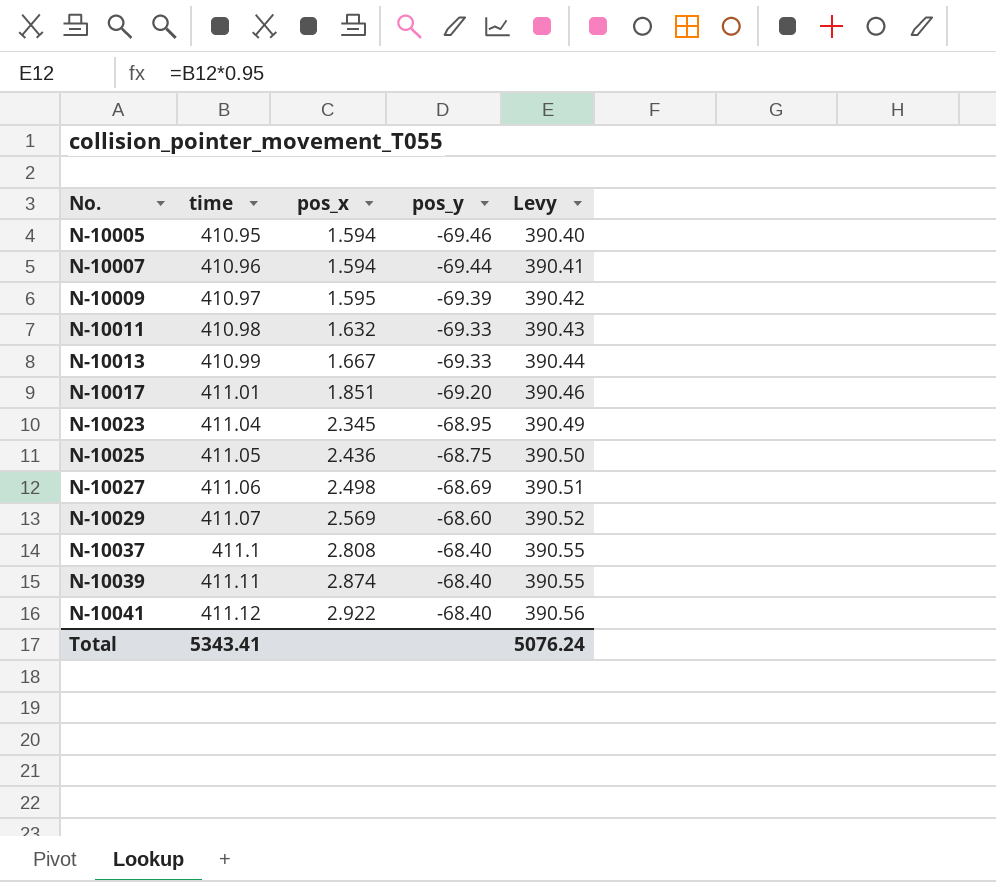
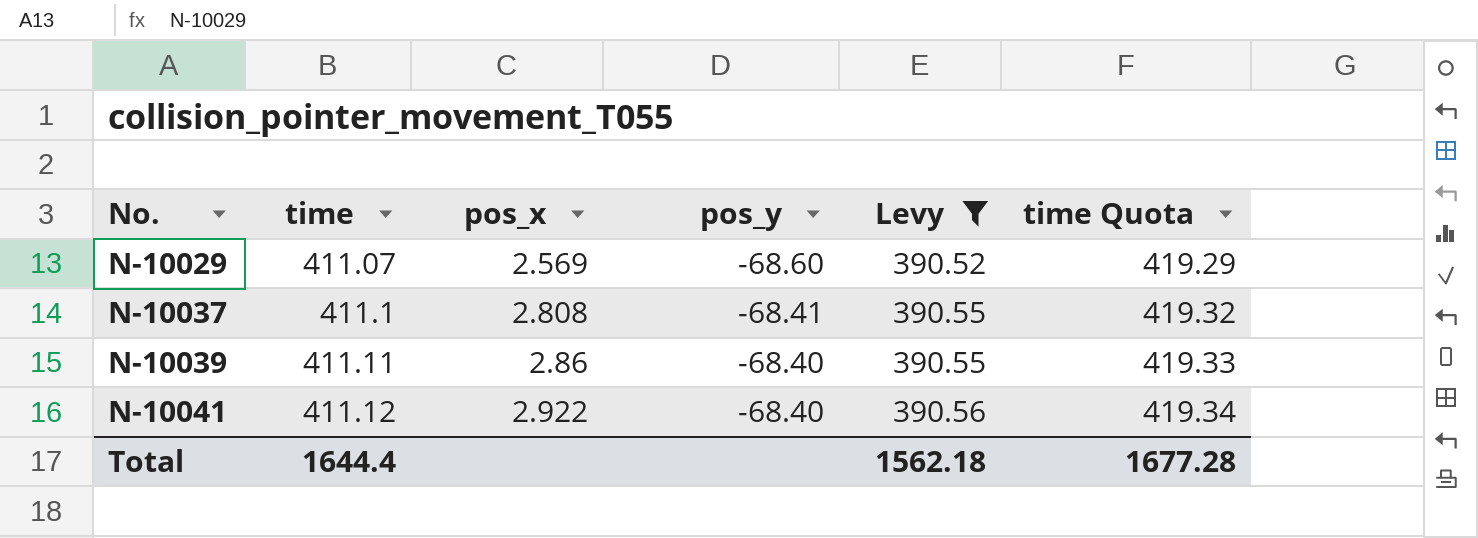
filter: none -> Levy >= 390.52
column time Quota | formula: none -> [time] * 1.02
N-10037 | pos_y: -68.40 -> -68.41
N-10039 | pos_x: 2.874 -> 2.86
Total | time: 5343.41 -> 1644.4
Total | Levy: 5076.24 -> 1562.18

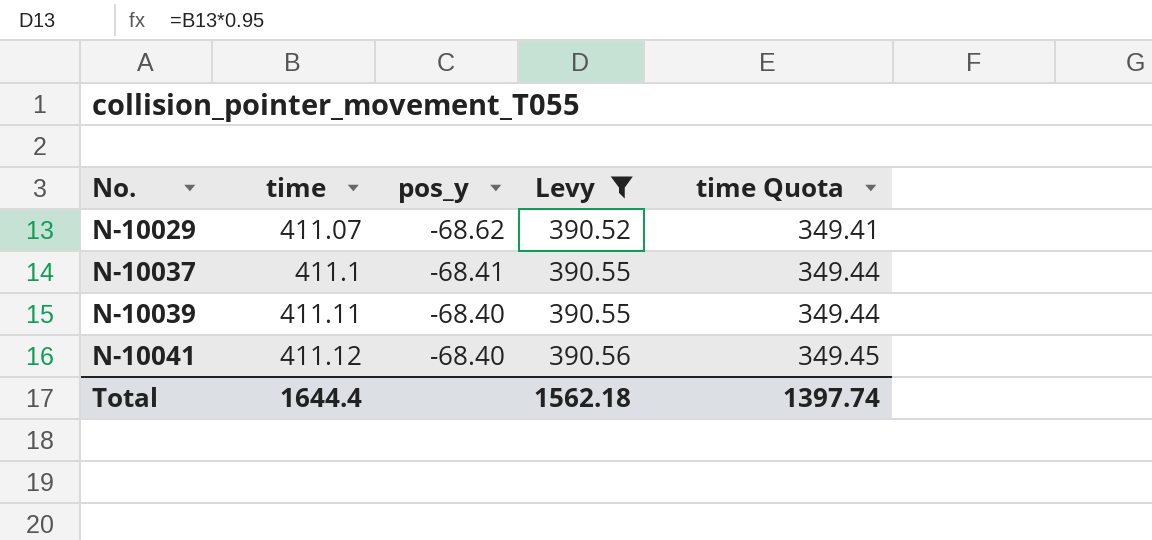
column pos_x | position: 3 -> none
column time Quota | formula: [time] * 1.02 -> [time] * 0.85
N-10029 | pos_y: -68.60 -> -68.62
Total | time Quota: 1677.28 -> 1397.74

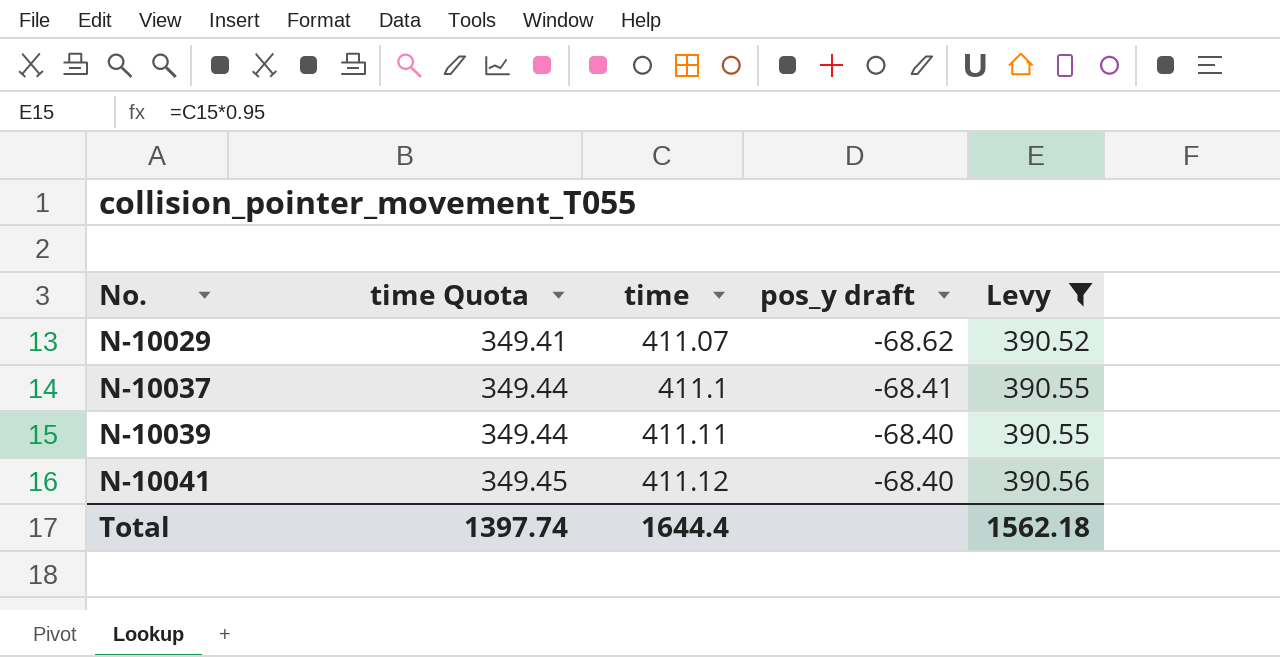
column time Quota | position: 5 -> 2
column name: pos_y -> pos_y draft

